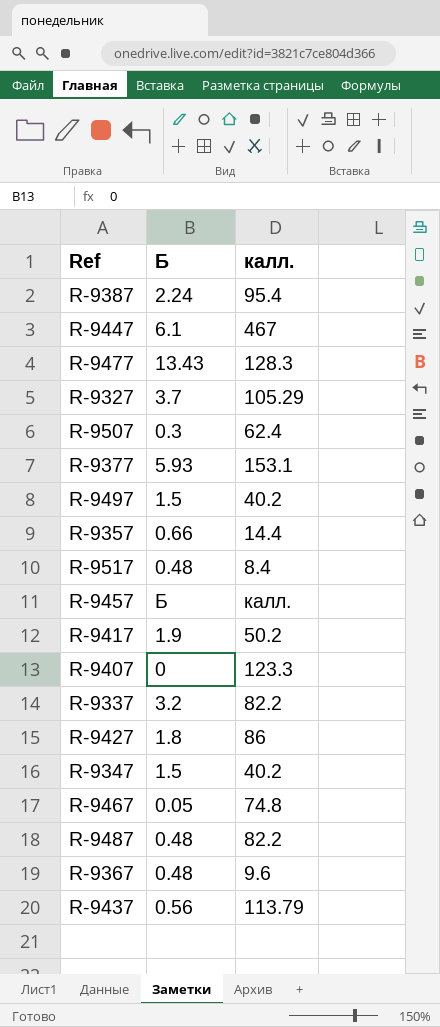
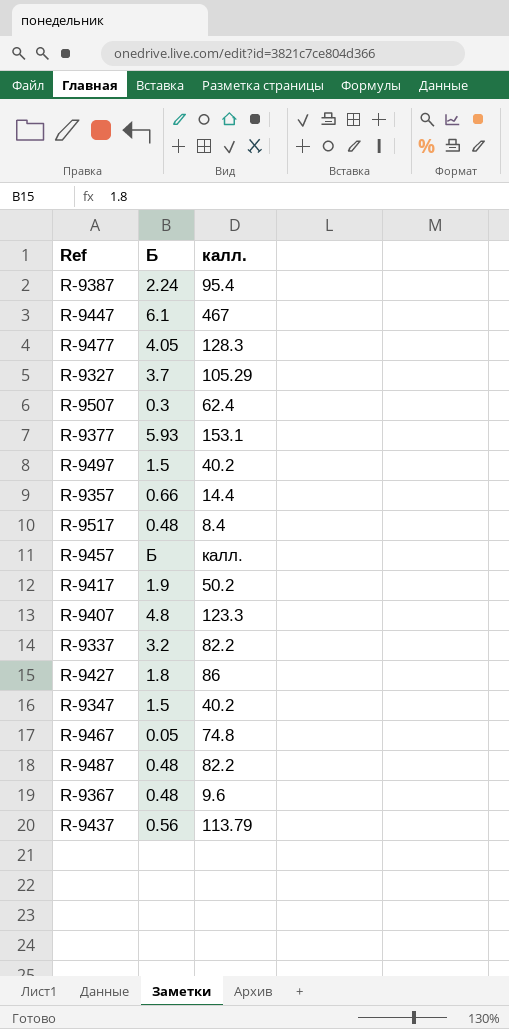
R-9477 | Б: 13.43 -> 4.05
R-9407 | Б: 0 -> 4.8

